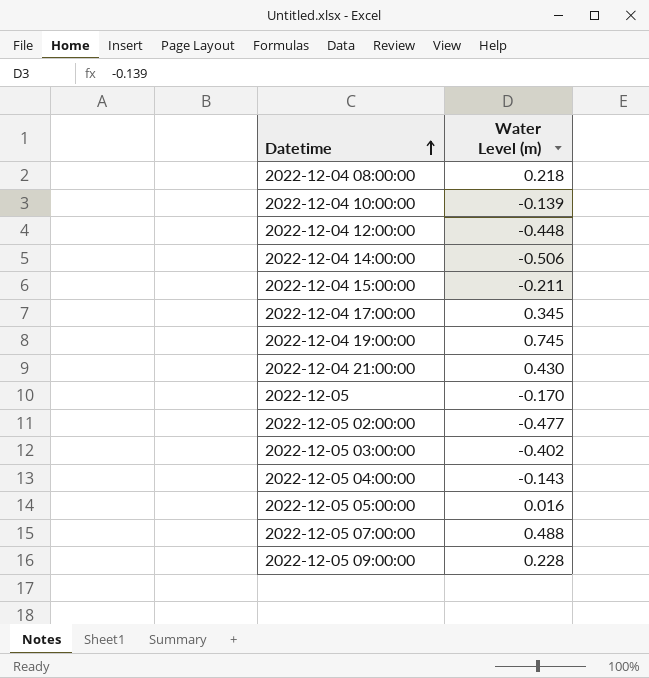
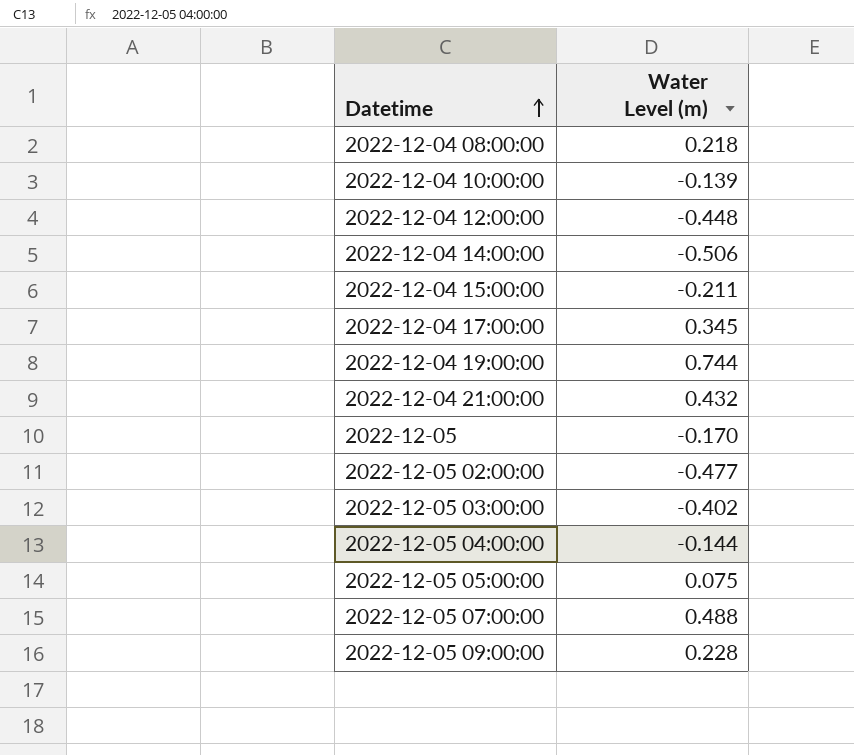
2022-12-04 19:00:00 | Water Level (m): 0.745 -> 0.744
2022-12-04 21:00:00 | Water Level (m): 0.430 -> 0.432
2022-12-05 04:00:00 | Water Level (m): -0.143 -> -0.144
2022-12-05 05:00:00 | Water Level (m): 0.016 -> 0.075

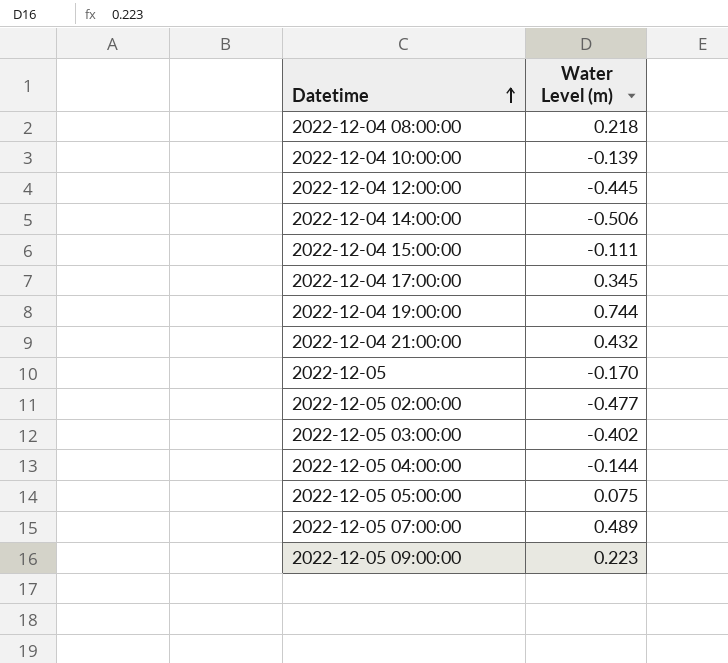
2022-12-04 12:00:00 | Water Level (m): -0.448 -> -0.445
2022-12-04 15:00:00 | Water Level (m): -0.211 -> -0.111
2022-12-05 07:00:00 | Water Level (m): 0.488 -> 0.489
2022-12-05 09:00:00 | Water Level (m): 0.228 -> 0.223

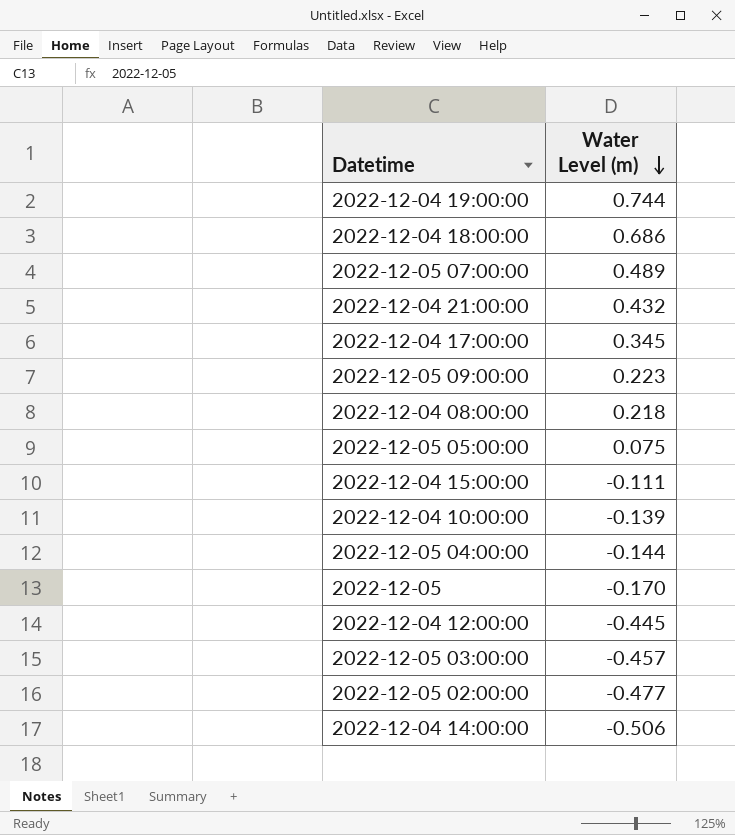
row order: Datetime ascending -> Water Level (m) descending
row 2022-12-04 18:00:00: none -> 0.686
2022-12-05 03:00:00 | Water Level (m): -0.402 -> -0.457

